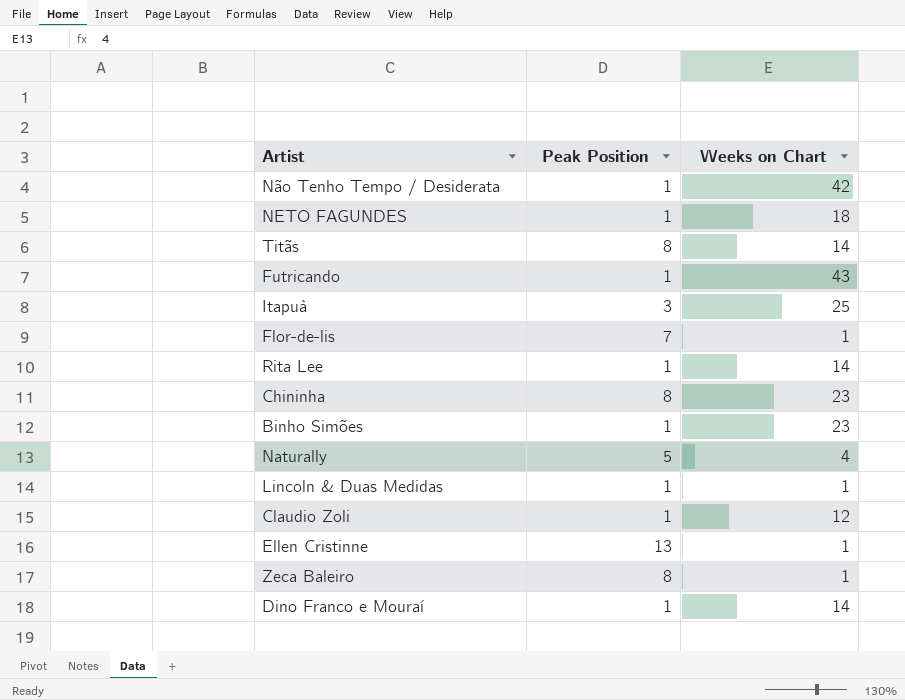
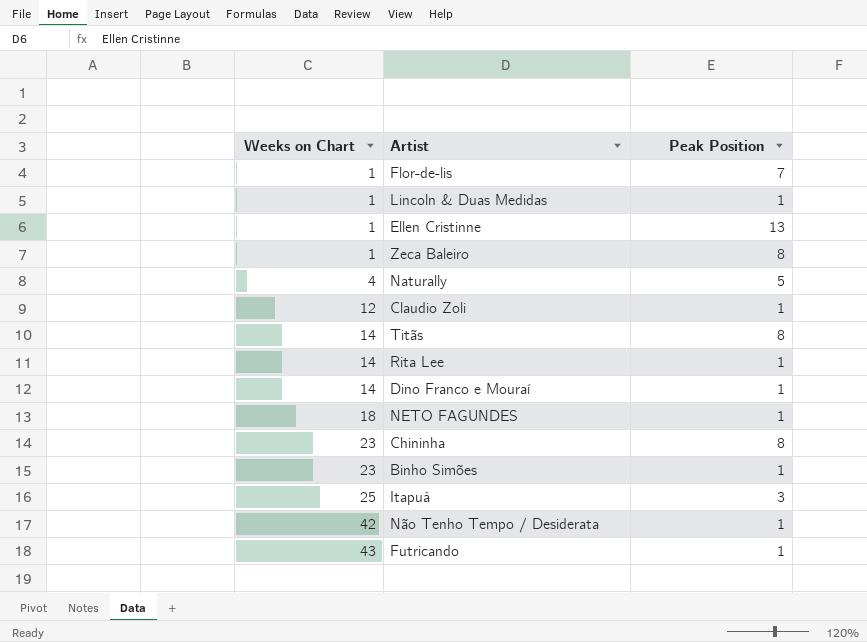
row order: none -> Weeks on Chart ascending
column Weeks on Chart | position: 3 -> 1

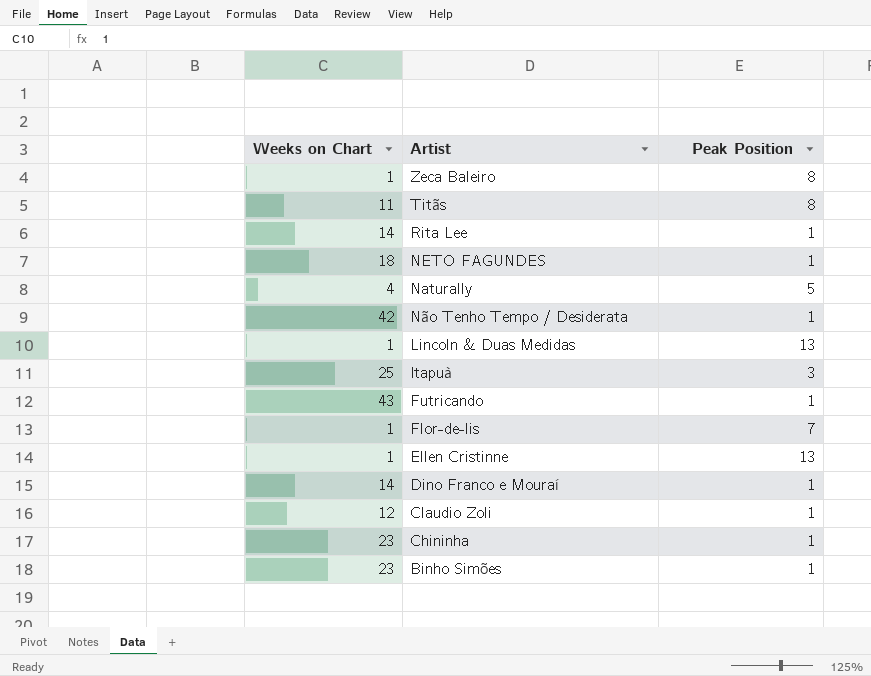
row order: Weeks on Chart ascending -> Artist descending
Titãs | Weeks on Chart: 14 -> 11
Lincoln & Duas Medidas | Peak Position: 1 -> 13
Chininha | Peak Position: 8 -> 1

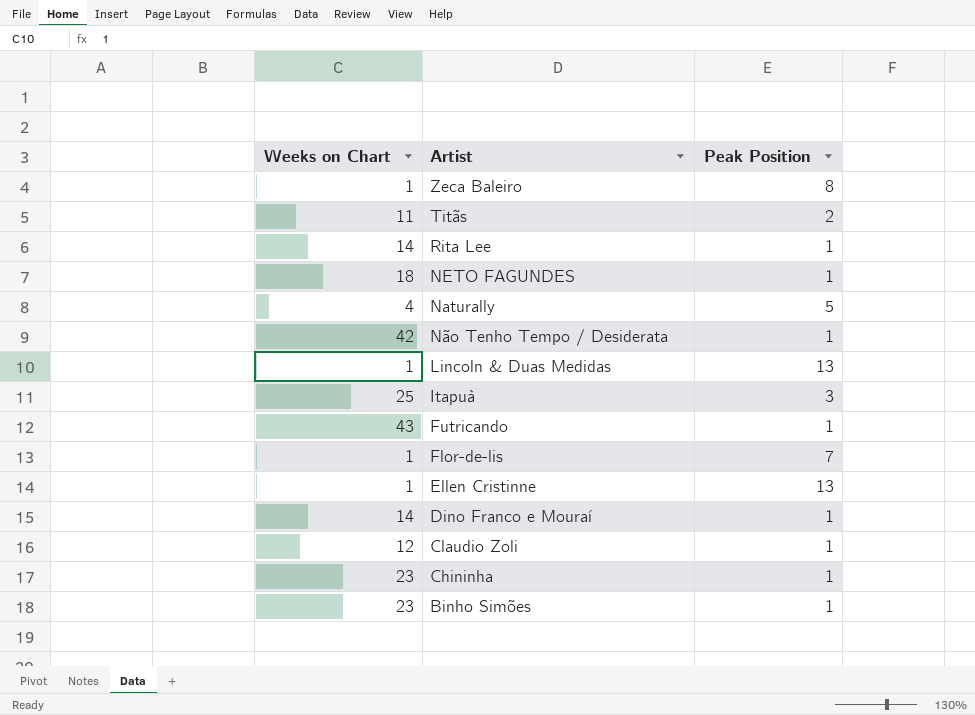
Titãs | Peak Position: 8 -> 2

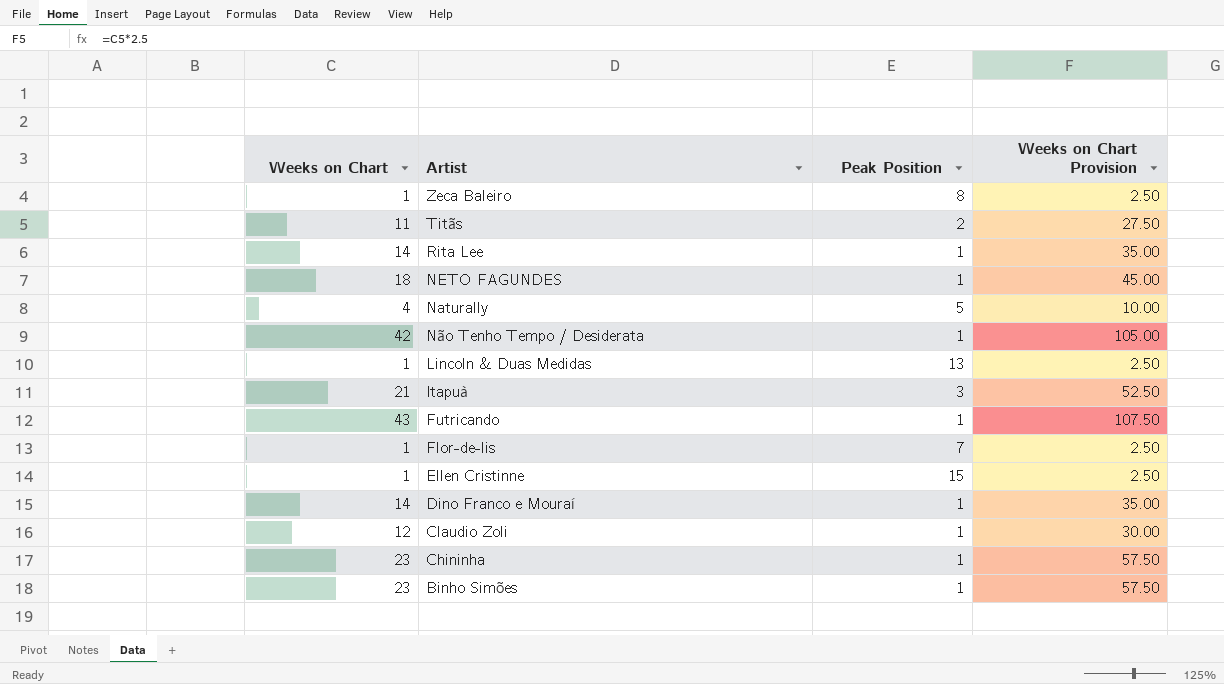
column Weeks on Chart Provision | formula: none -> [Weeks on Chart] * 2.5
Itapuà | Weeks on Chart: 25 -> 21
Ellen Cristinne | Peak Position: 13 -> 15

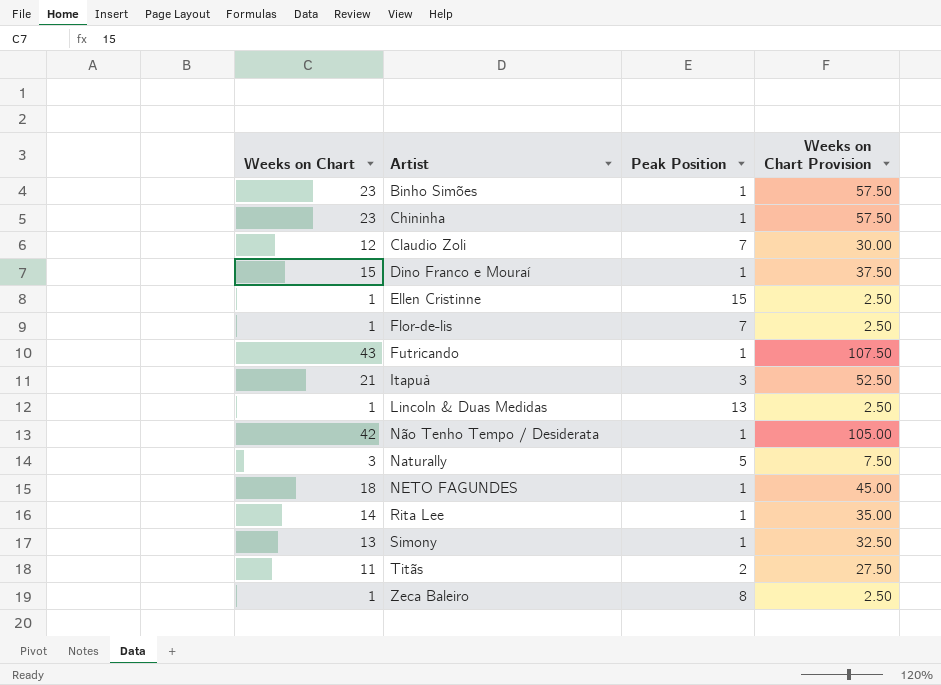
row order: Artist descending -> Artist ascending
Claudio Zoli | Peak Position: 1 -> 7
Dino Franco e Mouraí | Weeks on Chart: 14 -> 15
Dino Franco e Mouraí | Weeks on Chart Provision: 35.00 -> 37.50
Naturally | Weeks on Chart: 4 -> 3
Naturally | Weeks on Chart Provision: 10.00 -> 7.50
row Simony: none -> 13 | 1 | 32.50

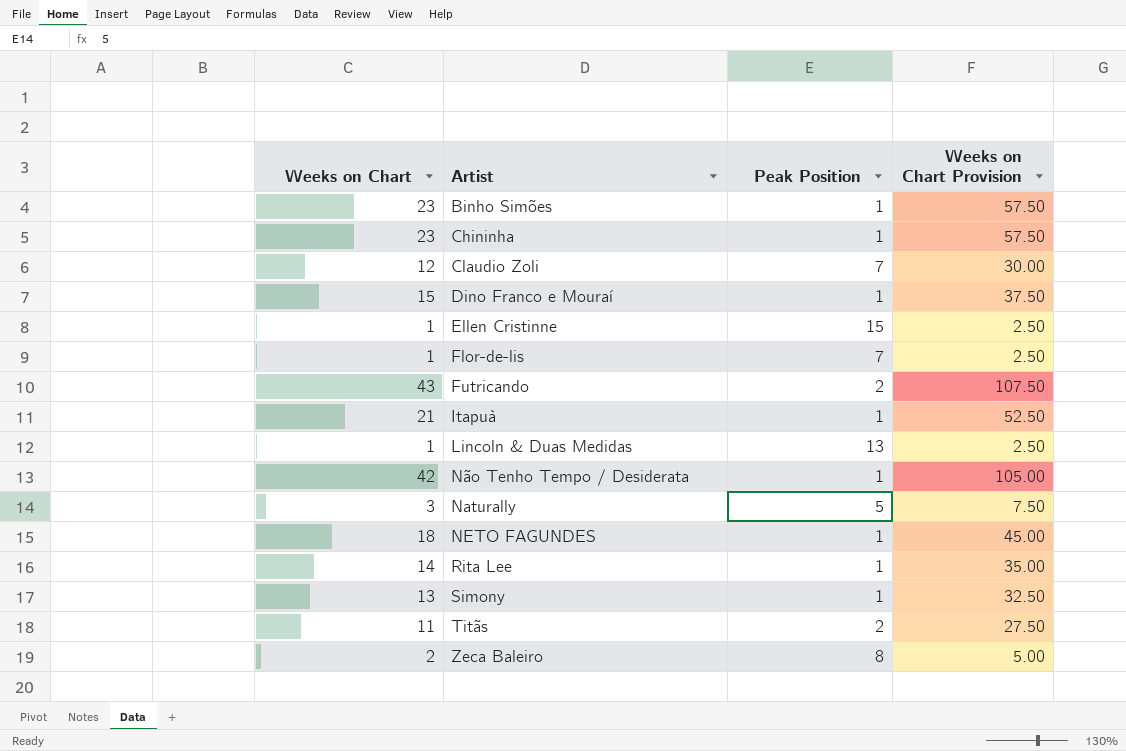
Futricando | Peak Position: 1 -> 2
Itapuà | Peak Position: 3 -> 1
Zeca Baleiro | Weeks on Chart: 1 -> 2
Zeca Baleiro | Weeks on Chart Provision: 2.50 -> 5.00

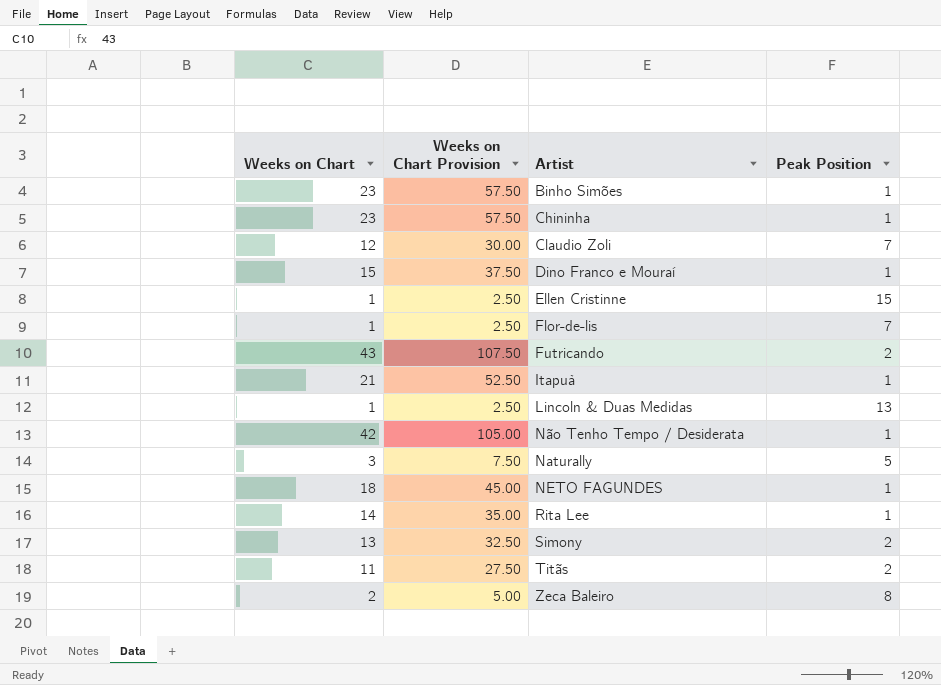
column Weeks on Chart Provision | position: 4 -> 2
Simony | Peak Position: 1 -> 2

